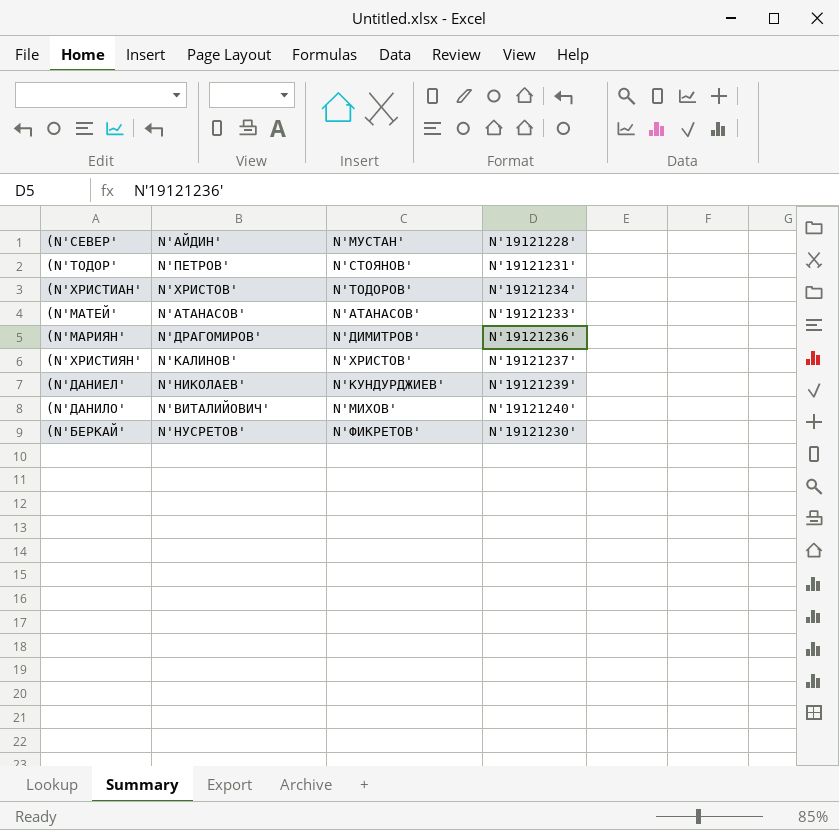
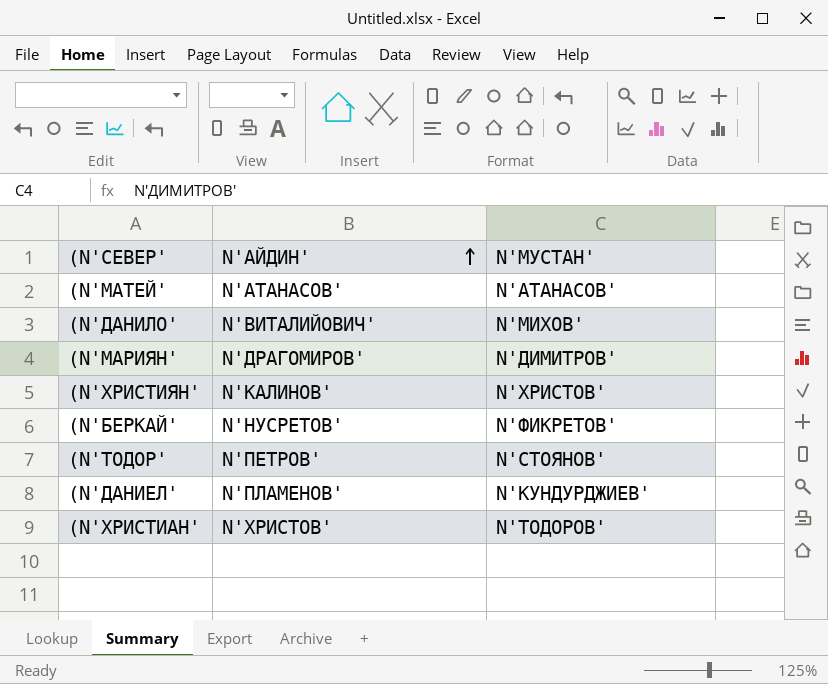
row order: none -> N'АЙДИН' ascending
column N'19121228' | position: 4 -> none
(N'ДАНИЕЛ' | N'АЙДИН': N'НИКОЛАЕВ' -> N'ПЛАМЕНОВ'

